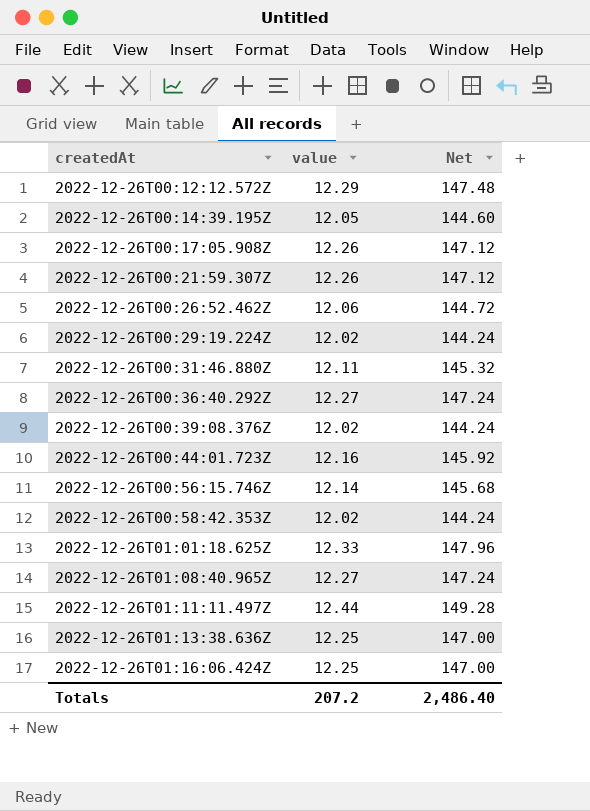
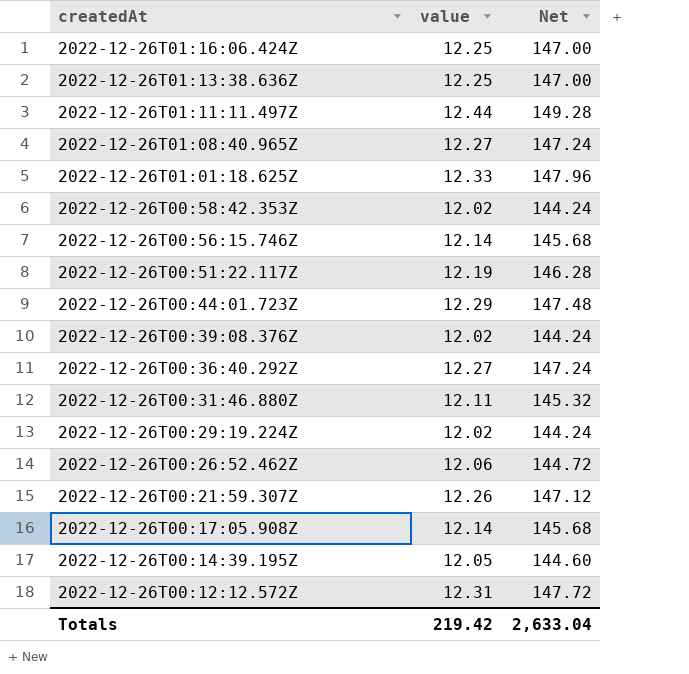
row order: createdAt ascending -> createdAt descending
row 2022-12-26T00:51:22.117Z: none -> 12.19 | 146.28
2022-12-26T00:44:01.723Z | value: 12.16 -> 12.29
2022-12-26T00:44:01.723Z | Net: 145.92 -> 147.48
2022-12-26T00:17:05.908Z | value: 12.26 -> 12.14
2022-12-26T00:17:05.908Z | Net: 147.12 -> 145.68
2022-12-26T00:12:12.572Z | value: 12.29 -> 12.31
2022-12-26T00:12:12.572Z | Net: 147.48 -> 147.72
Totals | value: 207.2 -> 219.42
Totals | Net: 2,486.40 -> 2,633.04

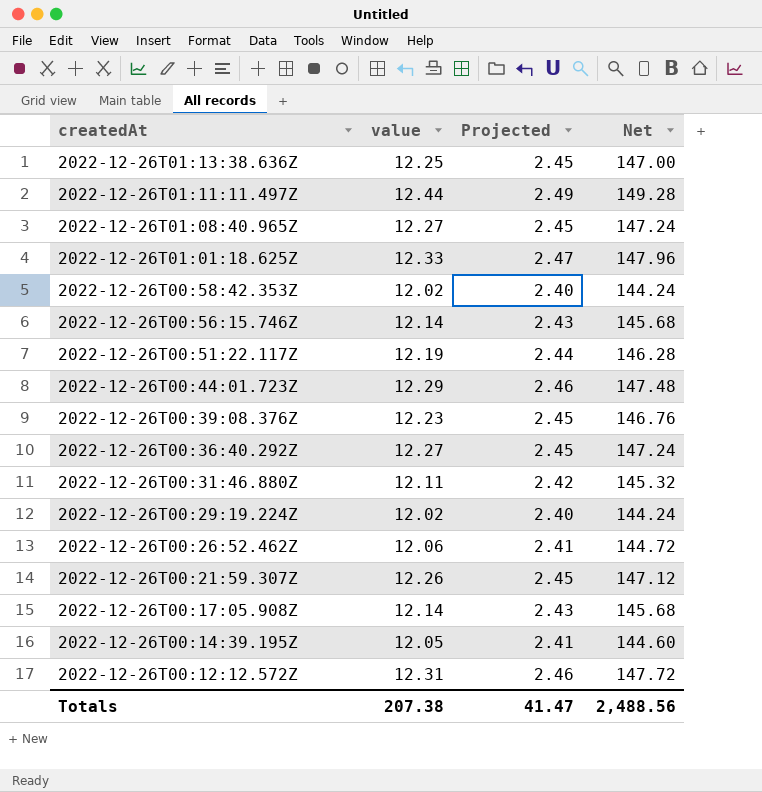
column Projected | formula: none -> [value] * 0.2
row 2022-12-26T01:16:06.424Z: 12.25 | 147.00 -> none
2022-12-26T00:39:08.376Z | value: 12.02 -> 12.23
2022-12-26T00:39:08.376Z | Net: 144.24 -> 146.76
Totals | value: 219.42 -> 207.38
Totals | Net: 2,633.04 -> 2,488.56

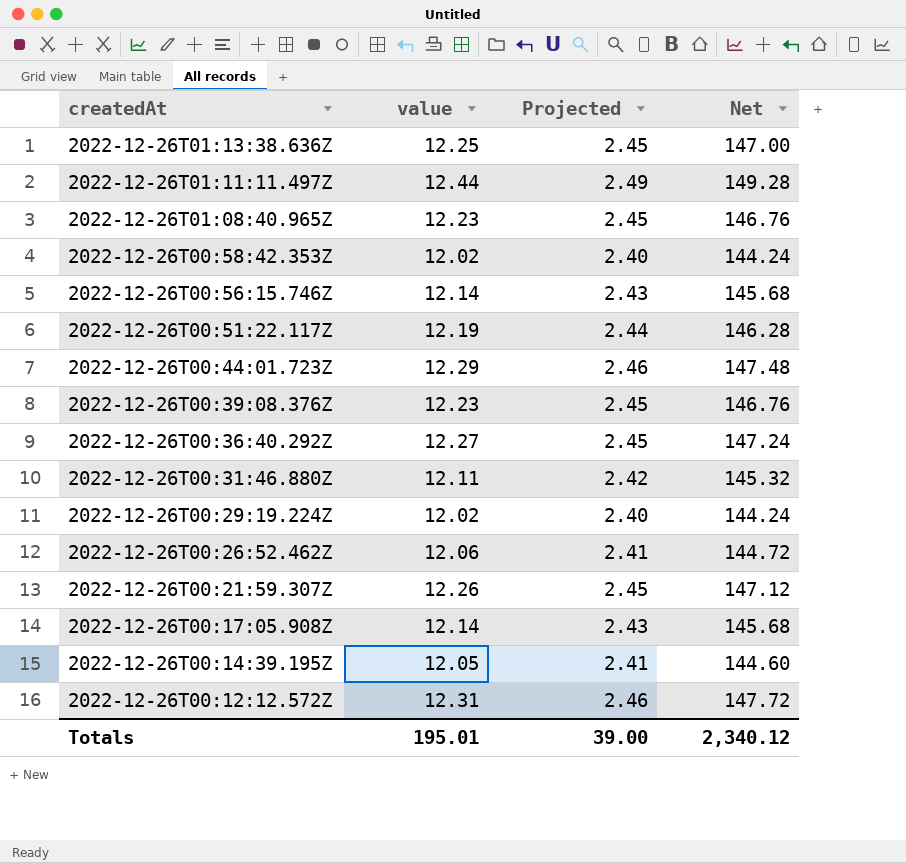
row 2022-12-26T01:01:18.625Z: 12.33 | 2.47 | 147.96 -> none
2022-12-26T01:08:40.965Z | value: 12.27 -> 12.23
2022-12-26T01:08:40.965Z | Net: 147.24 -> 146.76
Totals | value: 207.38 -> 195.01
Totals | Projected: 41.47 -> 39.00
Totals | Net: 2,488.56 -> 2,340.12

